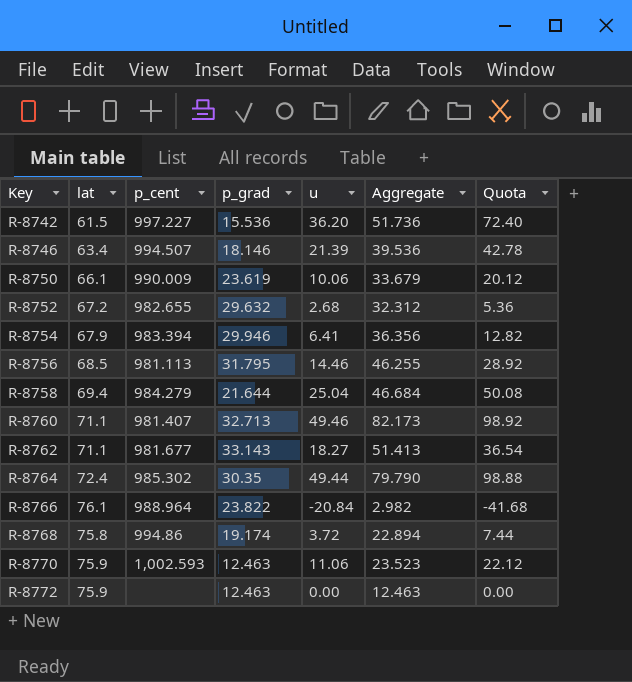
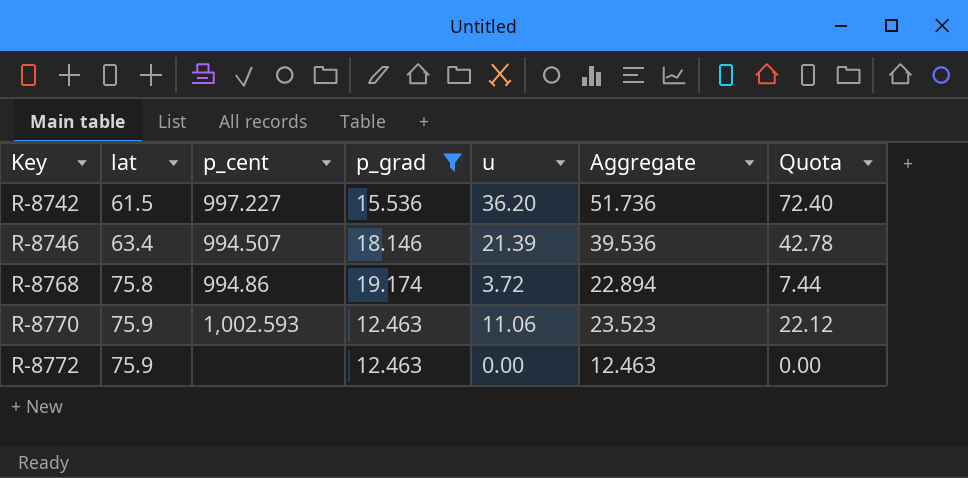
filter: none -> p_grad <= 19.174

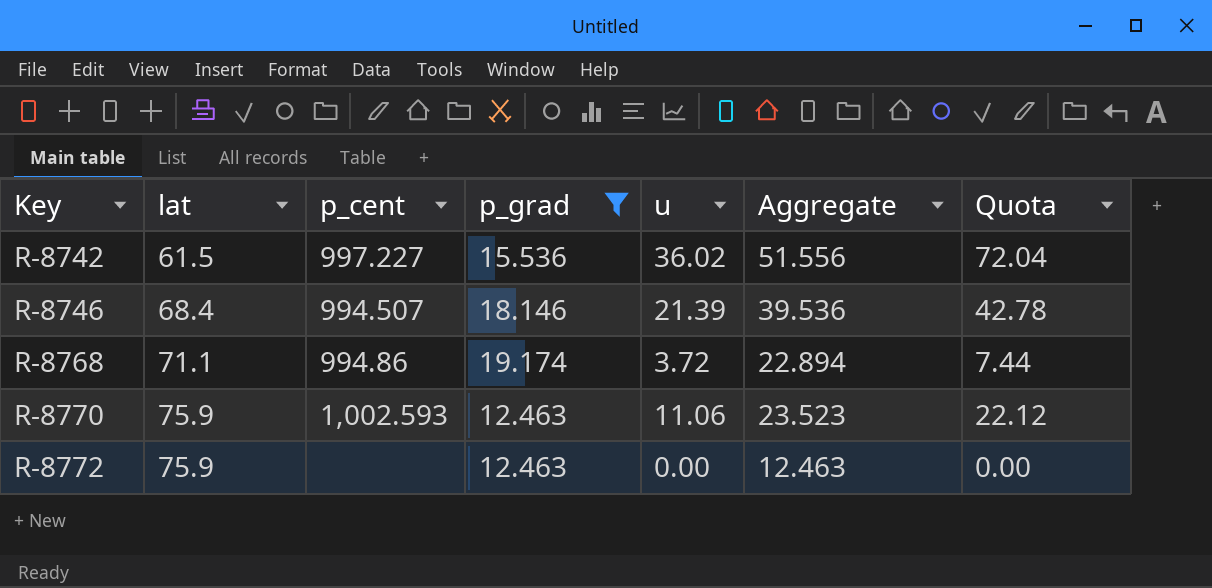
R-8742 | u: 36.20 -> 36.02
R-8742 | Aggregate: 51.736 -> 51.556
R-8742 | Quota: 72.40 -> 72.04
R-8746 | lat: 63.4 -> 68.4
R-8768 | lat: 75.8 -> 71.1

